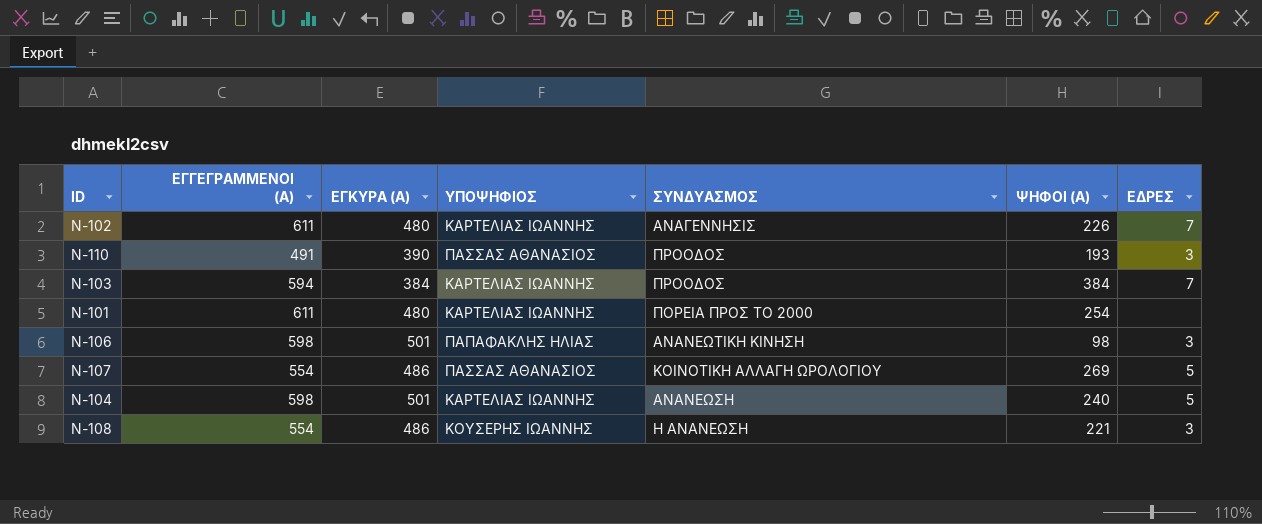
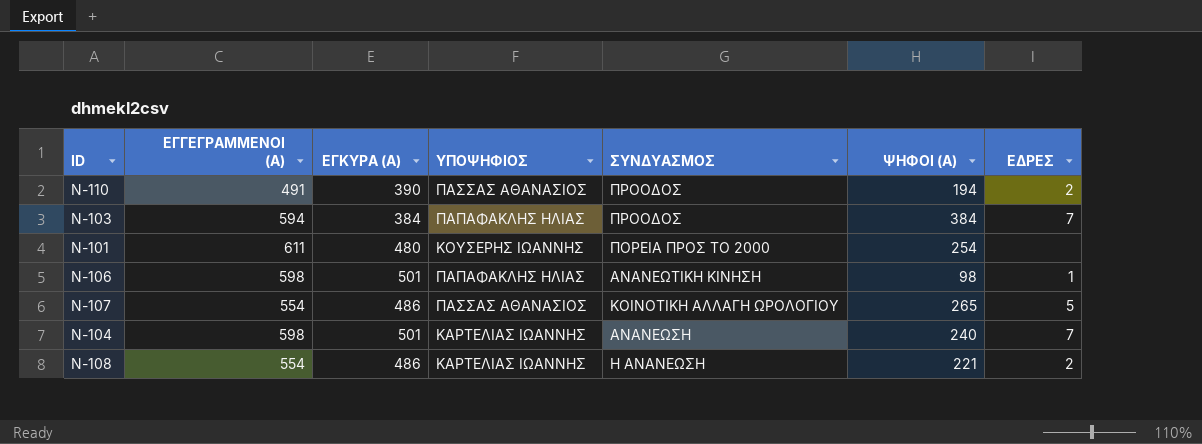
row N-102: 611 | 480 | ΚΑΡΤΕΛΙΑΣ ΙΩΑΝΝΗΣ | ΑΝΑΓΕΝΝΗΣΙΣ | 226 | 7 -> none
N-110 | ΨΗΦΟΙ (Α): 193 -> 194
N-110 | ΕΔΡΕΣ: 3 -> 2
N-103 | ΥΠΟΨΗΦΙΟΣ: ΚΑΡΤΕΛΙΑΣ ΙΩΑΝΝΗΣ -> ΠΑΠΑΦΑΚΛΗΣ ΗΛΙΑΣ
N-101 | ΥΠΟΨΗΦΙΟΣ: ΚΑΡΤΕΛΙΑΣ ΙΩΑΝΝΗΣ -> ΚΟΥΣΕΡΗΣ ΙΩΑΝΝΗΣ
N-106 | ΕΔΡΕΣ: 3 -> 1
N-107 | ΨΗΦΟΙ (Α): 269 -> 265
N-104 | ΕΔΡΕΣ: 5 -> 7
N-108 | ΥΠΟΨΗΦΙΟΣ: ΚΟΥΣΕΡΗΣ ΙΩΑΝΝΗΣ -> ΚΑΡΤΕΛΙΑΣ ΙΩΑΝΝΗΣ
N-108 | ΕΔΡΕΣ: 3 -> 2

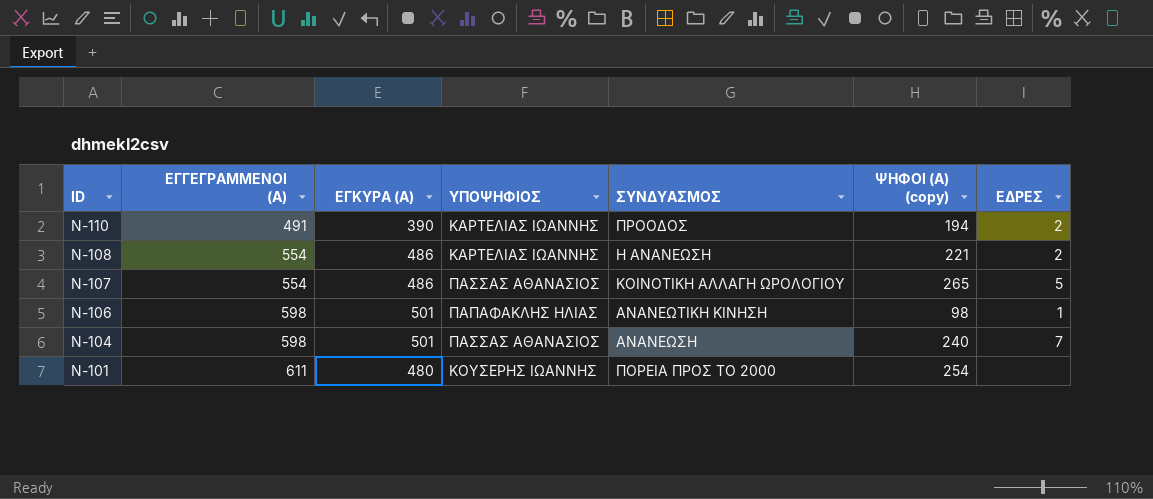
row order: none -> ID descending
column name: ΨΗΦΟΙ (Α) -> ΨΗΦΟΙ (Α) (copy)
row N-103: 594 | 384 | ΠΑΠΑΦΑΚΛΗΣ ΗΛΙΑΣ | ΠΡΟΟΔΟΣ | 384 | 7 -> none
N-110 | ΥΠΟΨΗΦΙΟΣ: ΠΑΣΣΑΣ ΑΘΑΝΑΣΙΟΣ -> ΚΑΡΤΕΛΙΑΣ ΙΩΑΝΝΗΣ
N-104 | ΥΠΟΨΗΦΙΟΣ: ΚΑΡΤΕΛΙΑΣ ΙΩΑΝΝΗΣ -> ΠΑΣΣΑΣ ΑΘΑΝΑΣΙΟΣ

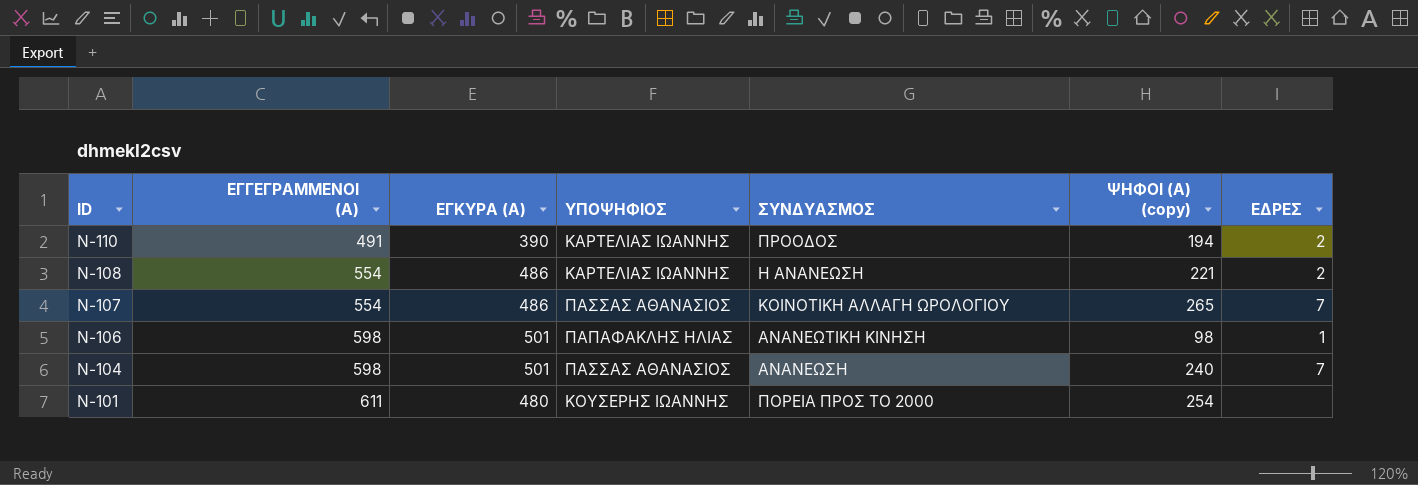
N-107 | ΕΔΡΕΣ: 5 -> 7

